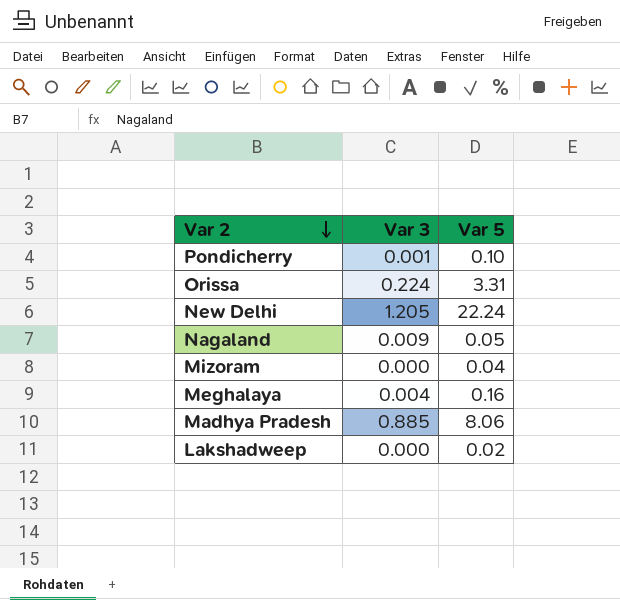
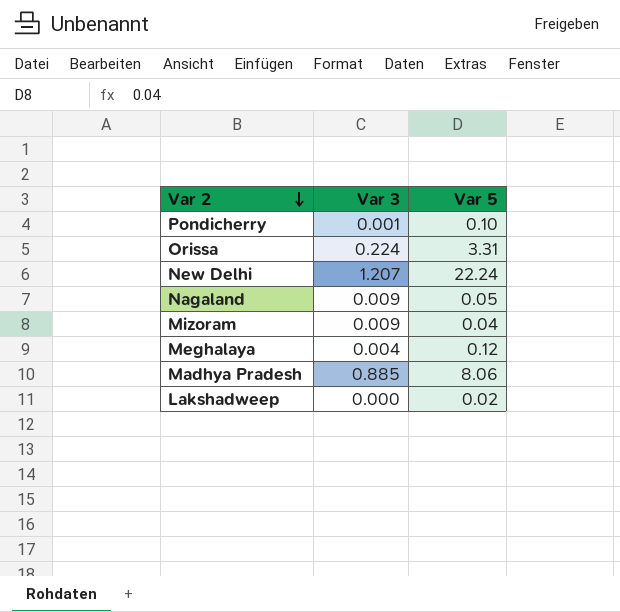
New Delhi | Var 3: 1.205 -> 1.207
Mizoram | Var 3: 0.000 -> 0.009
Meghalaya | Var 5: 0.16 -> 0.12

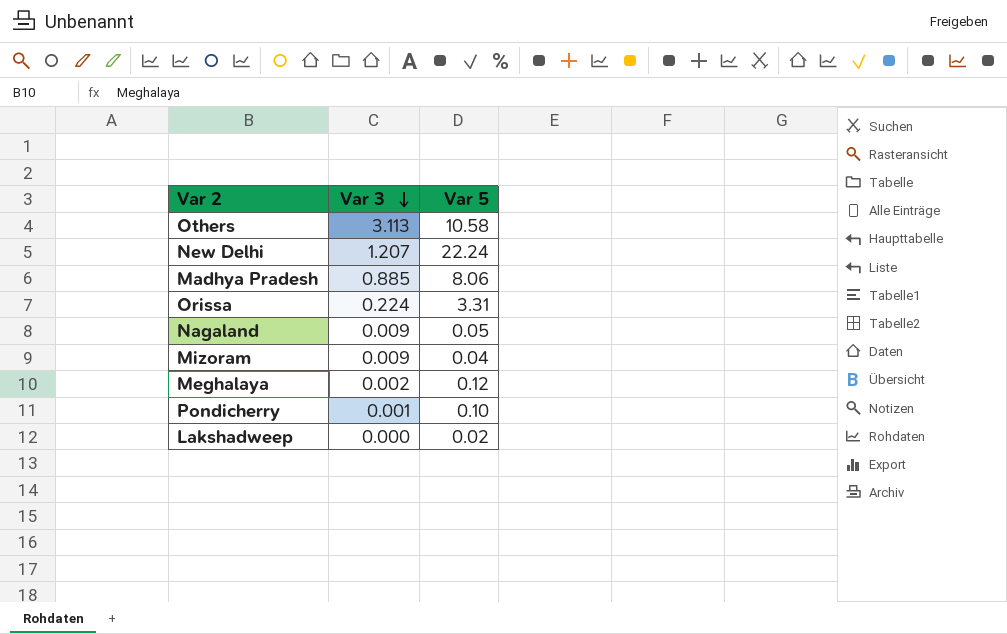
row order: Var 2 descending -> Var 3 descending
row Others: none -> 3.113 | 10.58
Meghalaya | Var 3: 0.004 -> 0.002

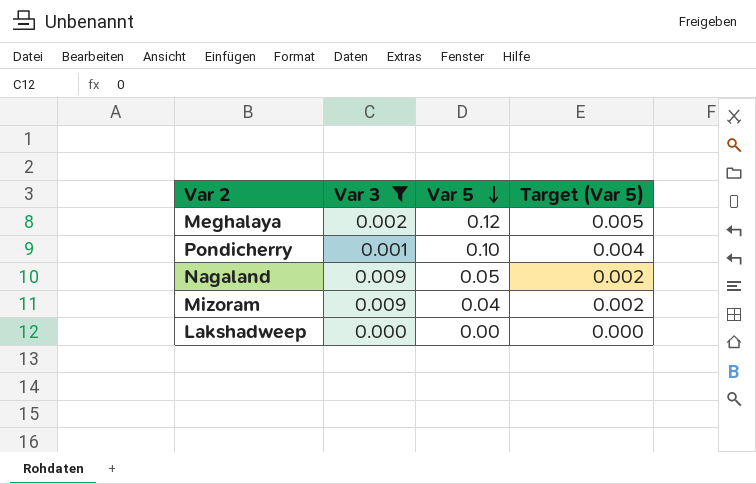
filter: none -> Var 3 <= 0.009
row order: Var 3 descending -> Var 5 descending
column Target (Var 5) | formula: none -> [Var 5] * 0.04
Lakshadweep | Var 5: 0.02 -> 0.00

